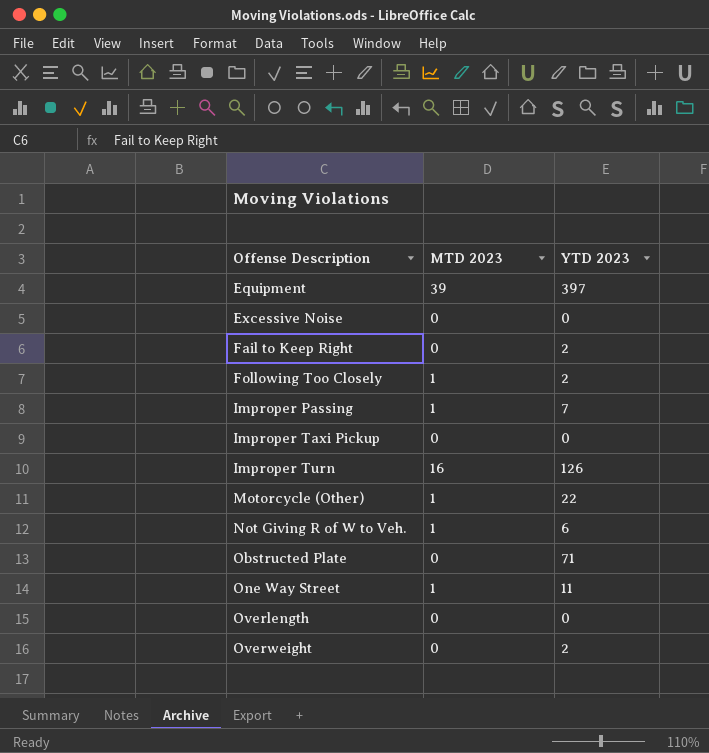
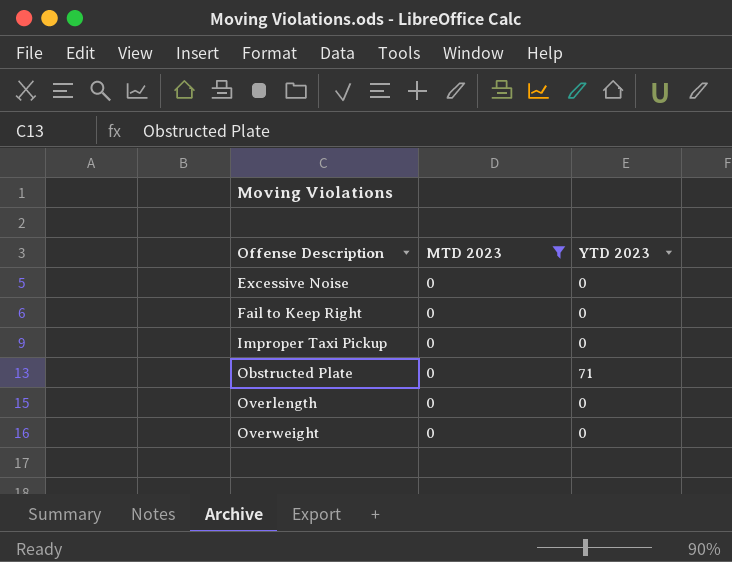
filter: none -> MTD 2023 = 0
Fail to Keep Right | YTD 2023: 2 -> 0
Overweight | YTD 2023: 2 -> 0

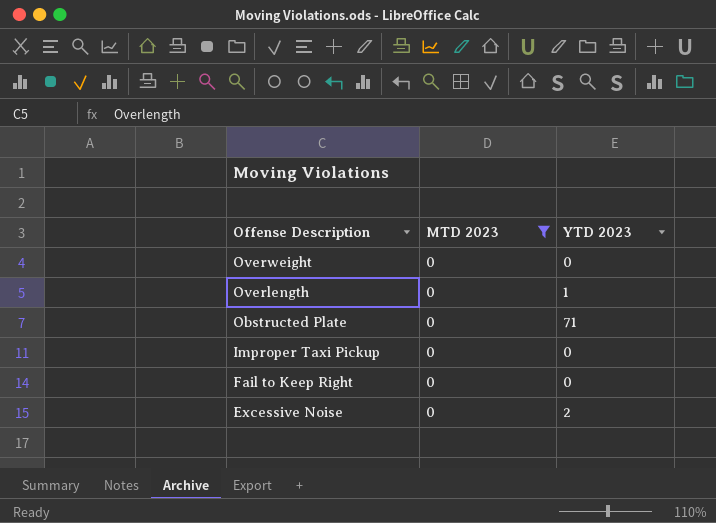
row order: Offense Description ascending -> Offense Description descending
Overlength | YTD 2023: 0 -> 1
Excessive Noise | YTD 2023: 0 -> 2

